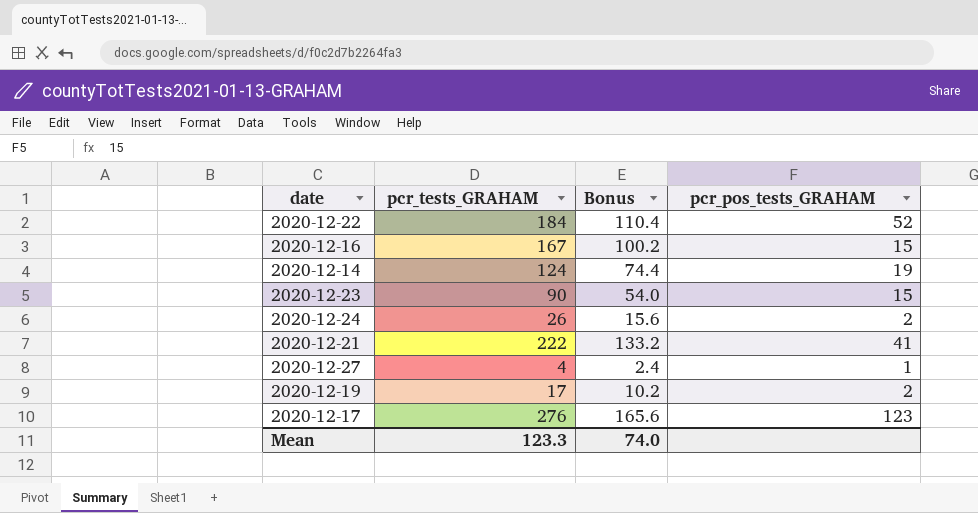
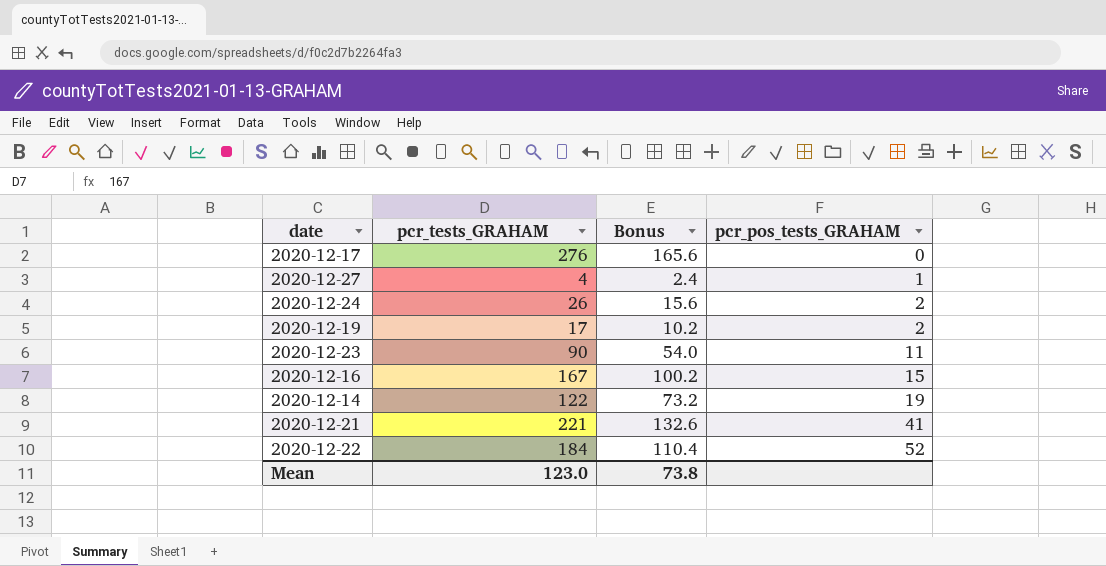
row order: none -> pcr_pos_tests_GRAHAM ascending
2020-12-17 | pcr_pos_tests_GRAHAM: 123 -> 0
2020-12-23 | pcr_pos_tests_GRAHAM: 15 -> 11
2020-12-14 | pcr_tests_GRAHAM: 124 -> 122
2020-12-14 | Bonus: 74.4 -> 73.2
2020-12-21 | pcr_tests_GRAHAM: 222 -> 221
2020-12-21 | Bonus: 133.2 -> 132.6
Mean | pcr_tests_GRAHAM: 123.3 -> 123.0
Mean | Bonus: 74.0 -> 73.8

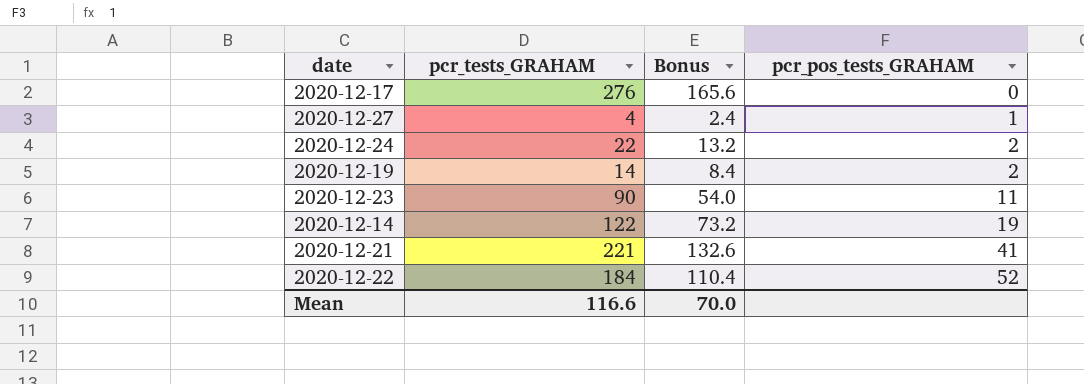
row 2020-12-16: 167 | 100.2 | 15 -> none
2020-12-24 | pcr_tests_GRAHAM: 26 -> 22
2020-12-24 | Bonus: 15.6 -> 13.2
2020-12-19 | pcr_tests_GRAHAM: 17 -> 14
2020-12-19 | Bonus: 10.2 -> 8.4
Mean | pcr_tests_GRAHAM: 123.0 -> 116.6
Mean | Bonus: 73.8 -> 70.0

